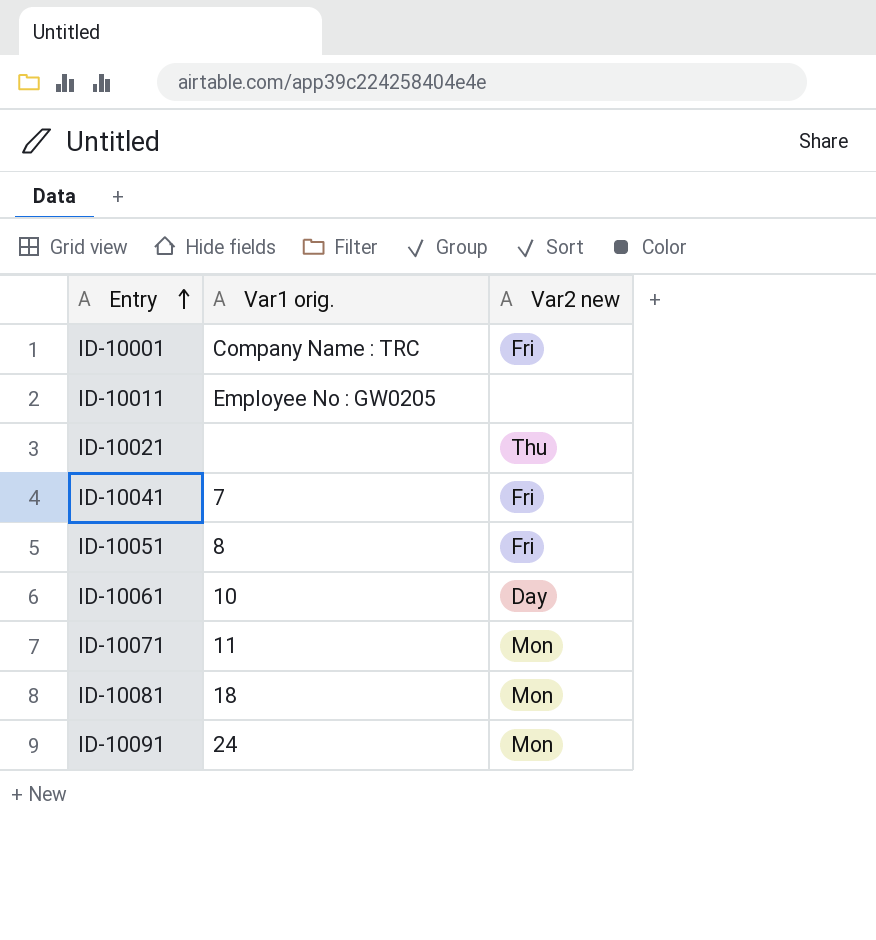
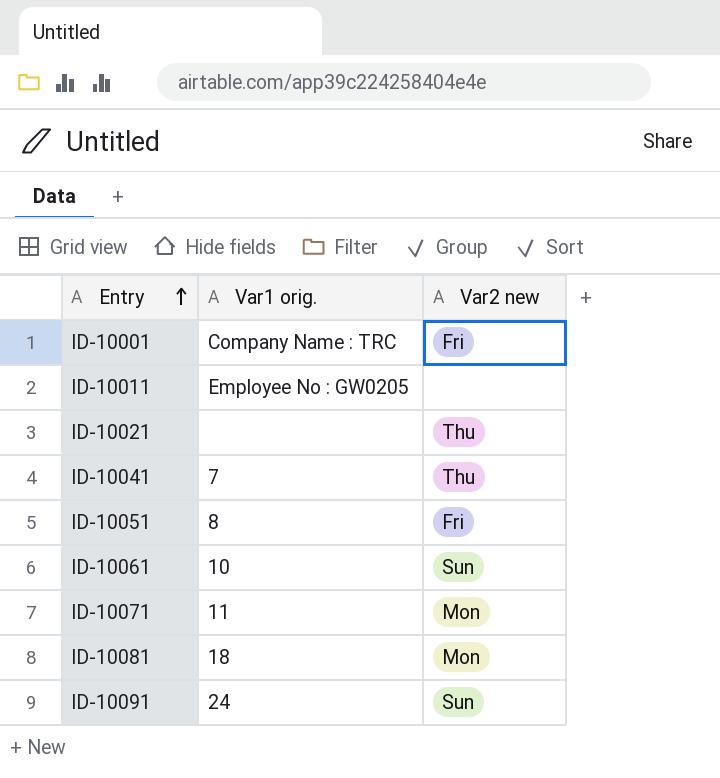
ID-10041 | Var2 new: Fri -> Thu
ID-10061 | Var2 new: Day -> Sun
ID-10091 | Var2 new: Mon -> Sun

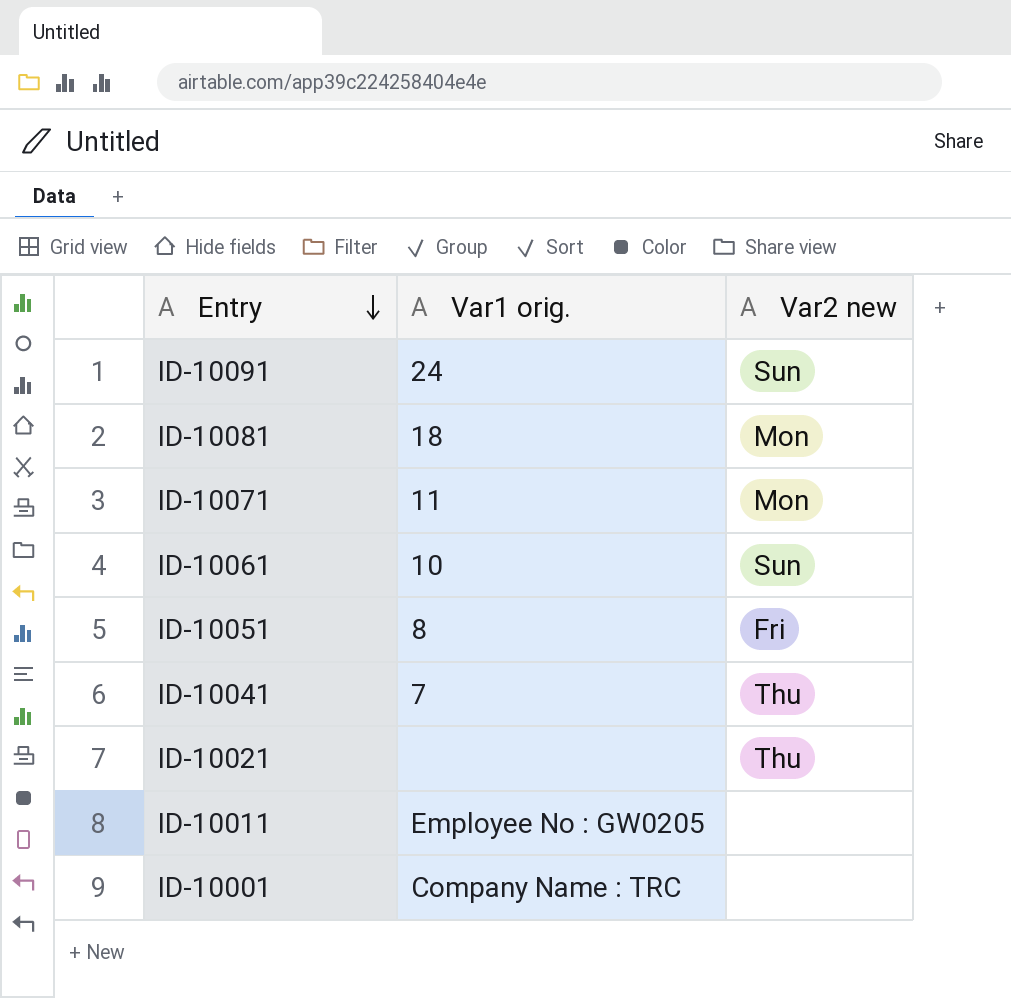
row order: Entry ascending -> Entry descending
ID-10001 | Var2 new: Fri -> none

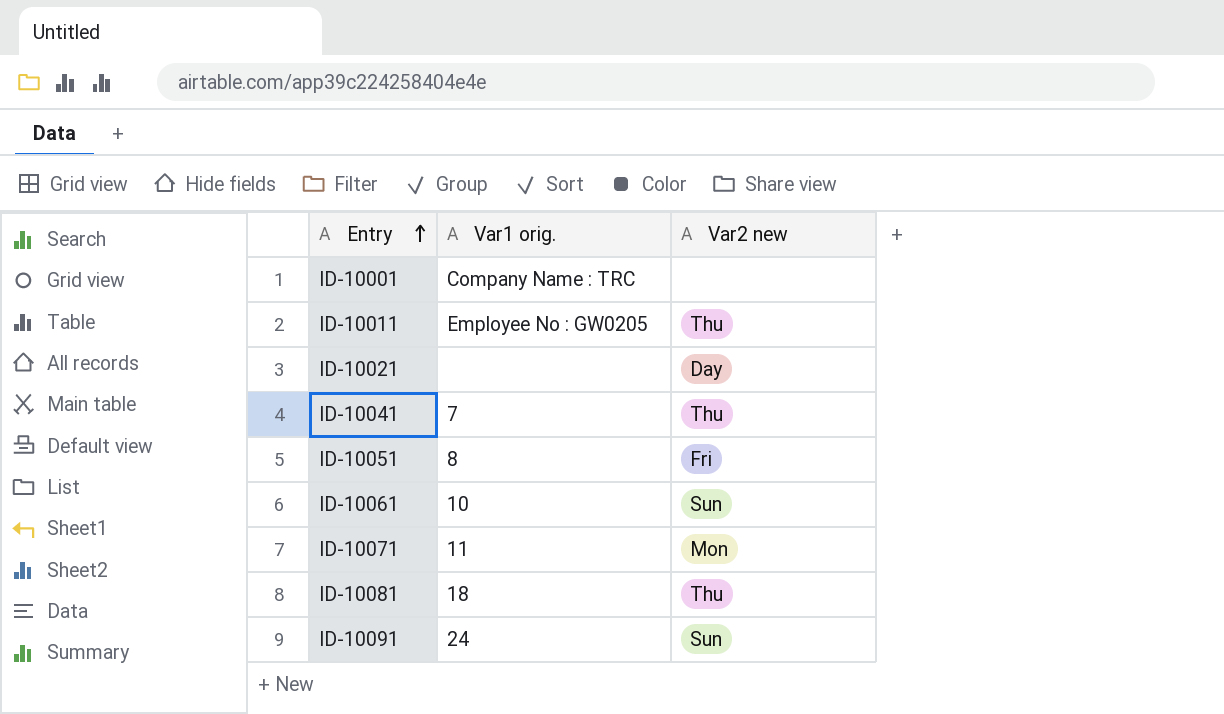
row order: Entry descending -> Entry ascending
ID-10011 | Var2 new: none -> Thu
ID-10021 | Var2 new: Thu -> Day
ID-10081 | Var2 new: Mon -> Thu

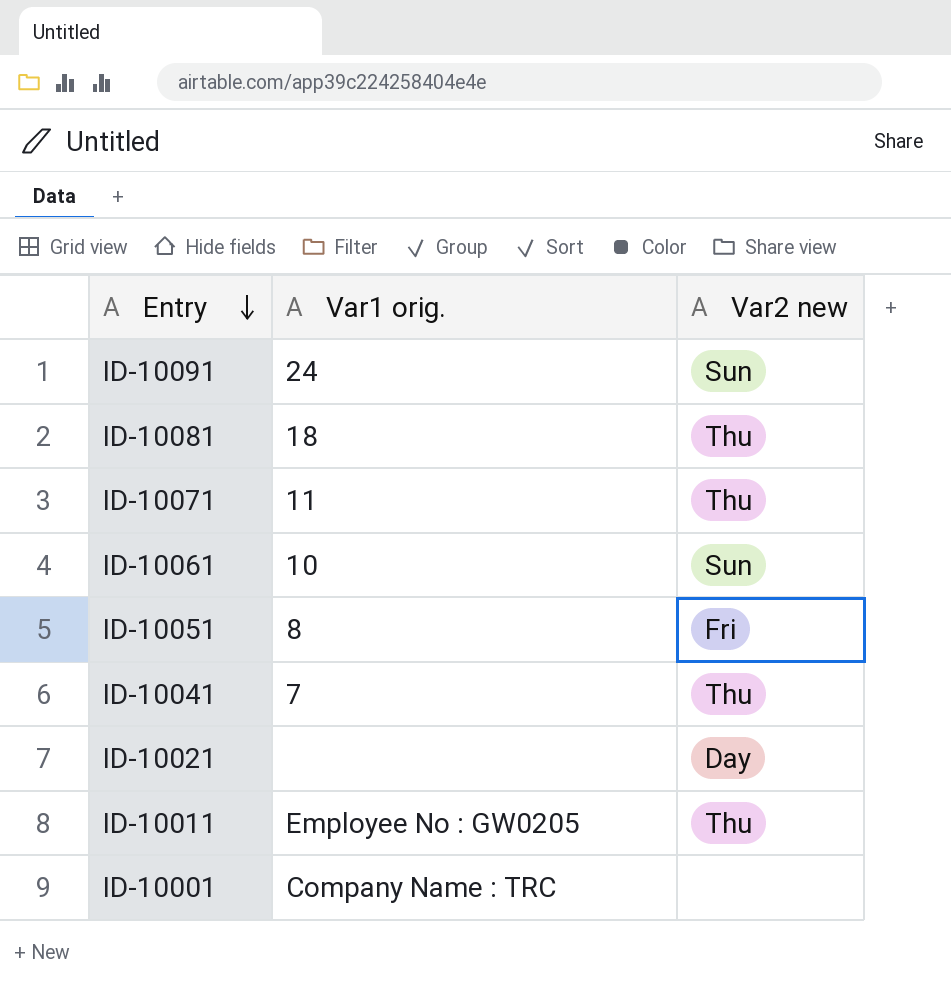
row order: Entry ascending -> Entry descending
ID-10071 | Var2 new: Mon -> Thu

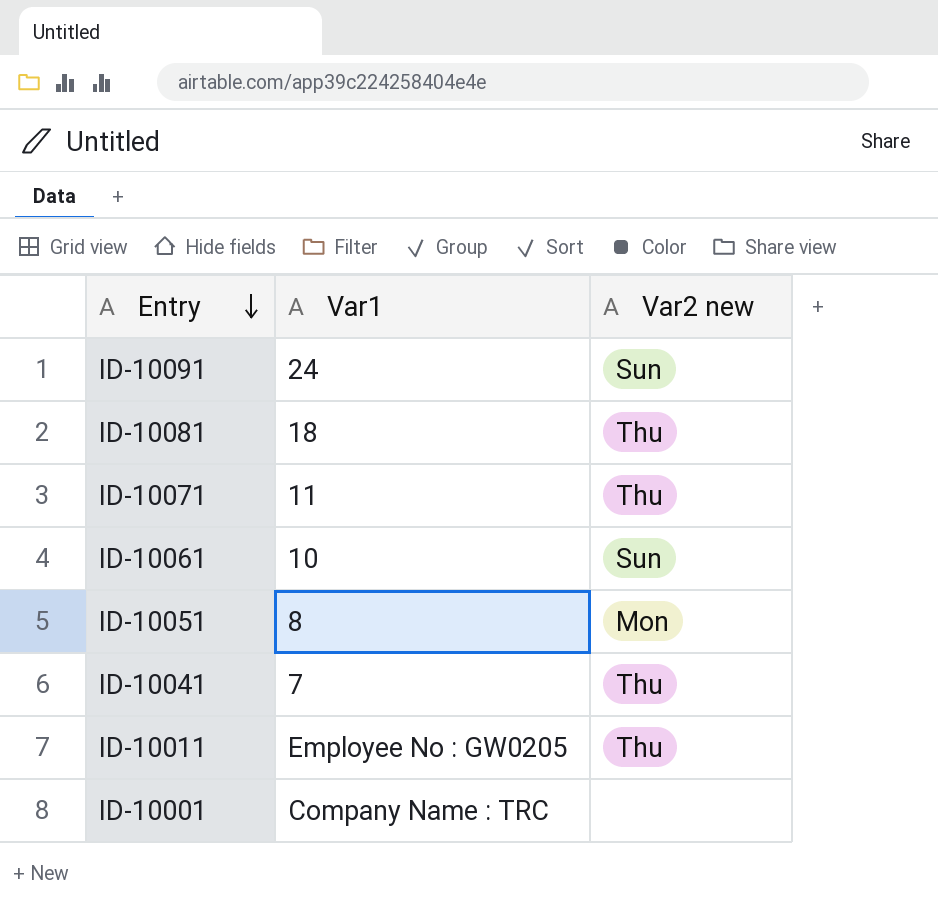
column name: Var1 orig. -> Var1
row ID-10021: none | Day -> none
ID-10051 | Var2 new: Fri -> Mon

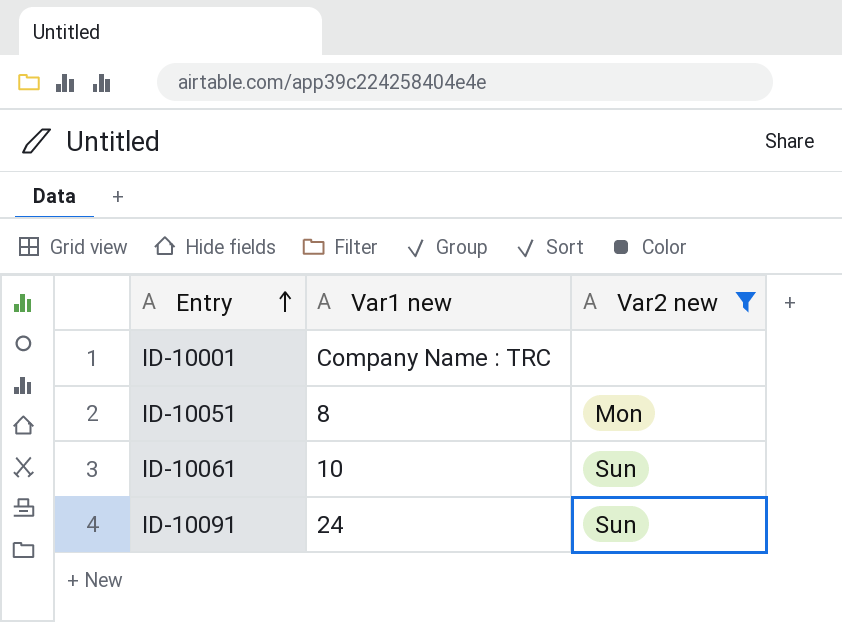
filter: none -> Var2 new != Thu
row order: Entry descending -> Entry ascending
column name: Var1 -> Var1 new

